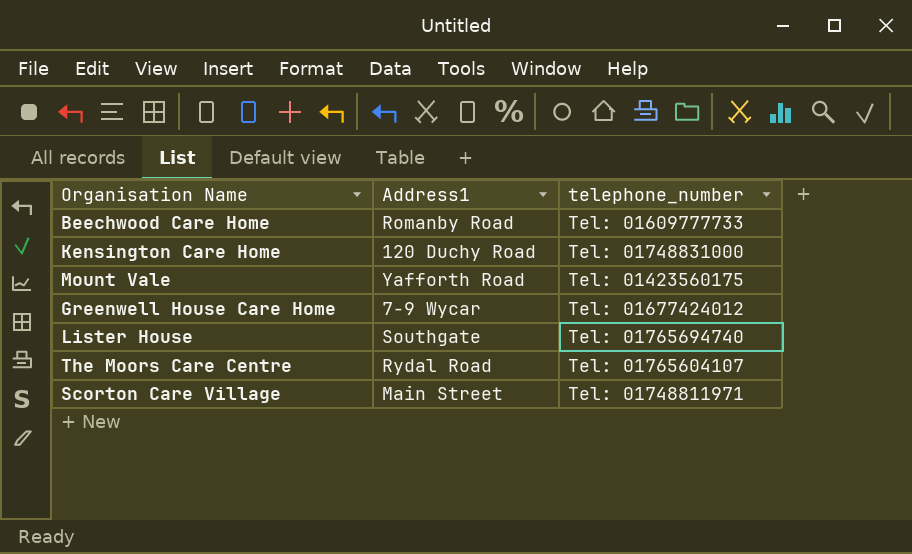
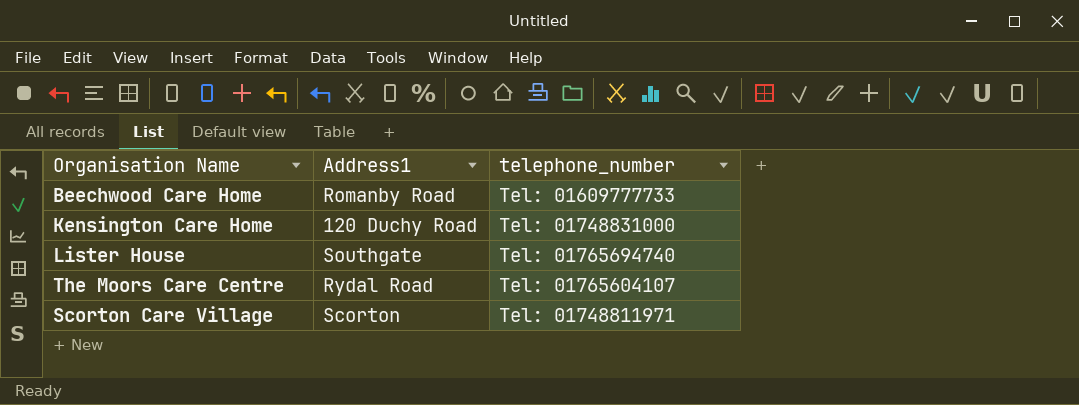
row Mount Vale: Yafforth Road | Tel: 01423560175 -> none
row Greenwell House Care Home: 7-9 Wycar | Tel: 01677424012 -> none
Scorton Care Village | Address1: Main Street -> Scorton

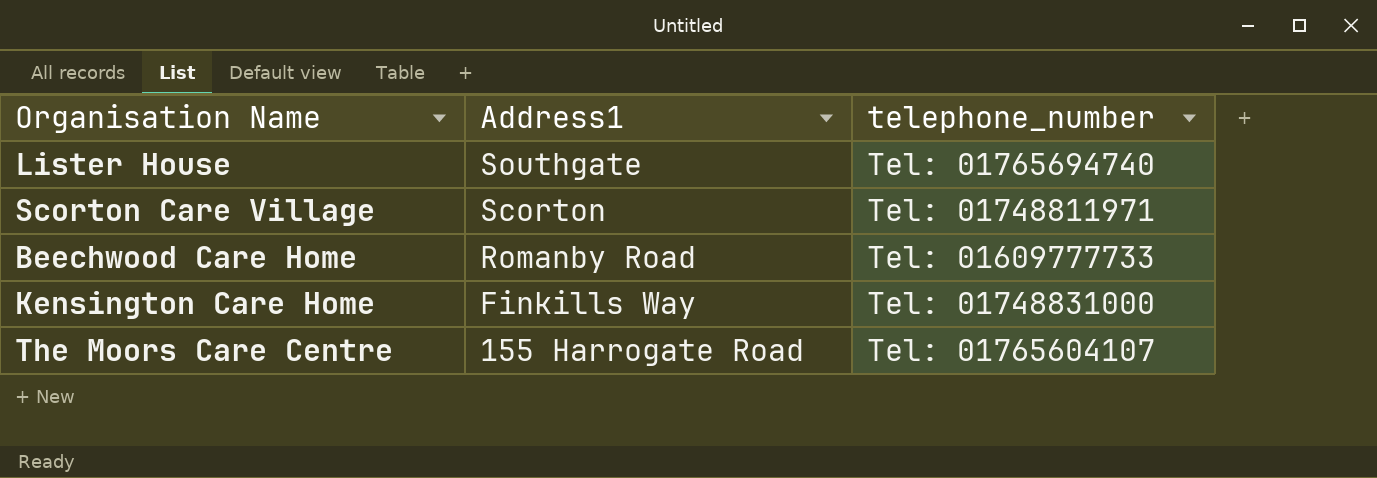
row order: none -> Address1 descending
Kensington Care Home | Address1: 120 Duchy Road -> Finkills Way
The Moors Care Centre | Address1: Rydal Road -> 155 Harrogate Road

